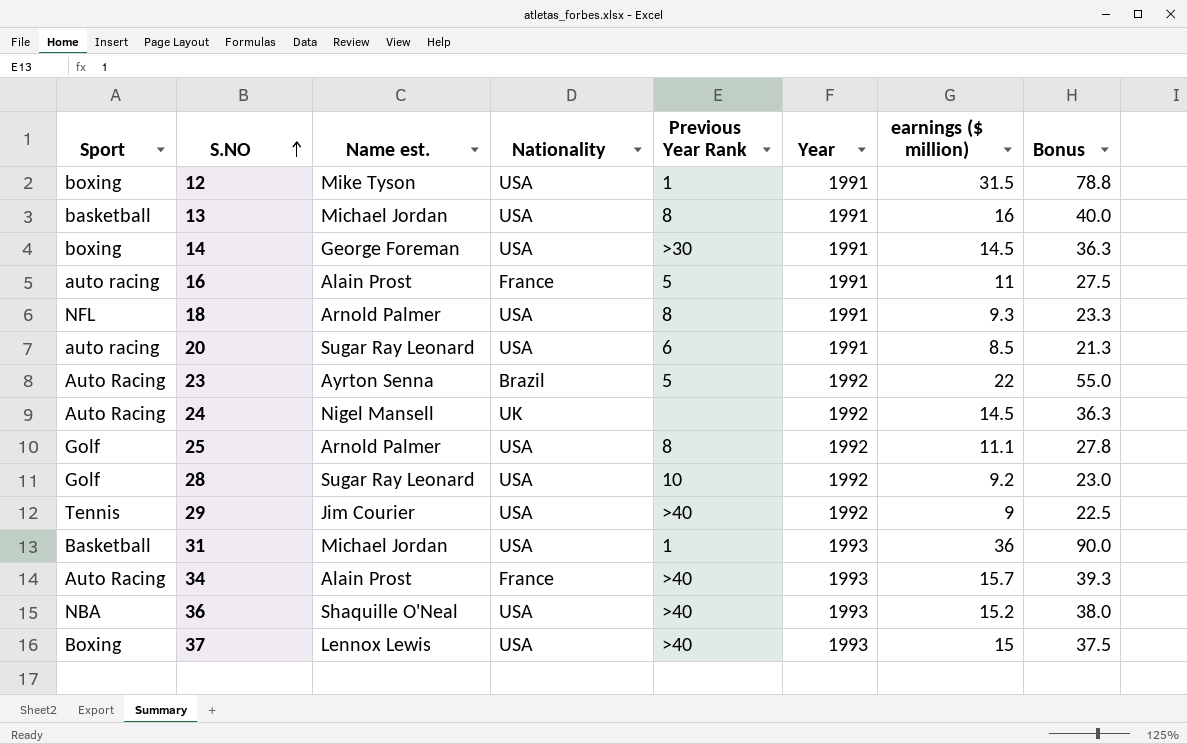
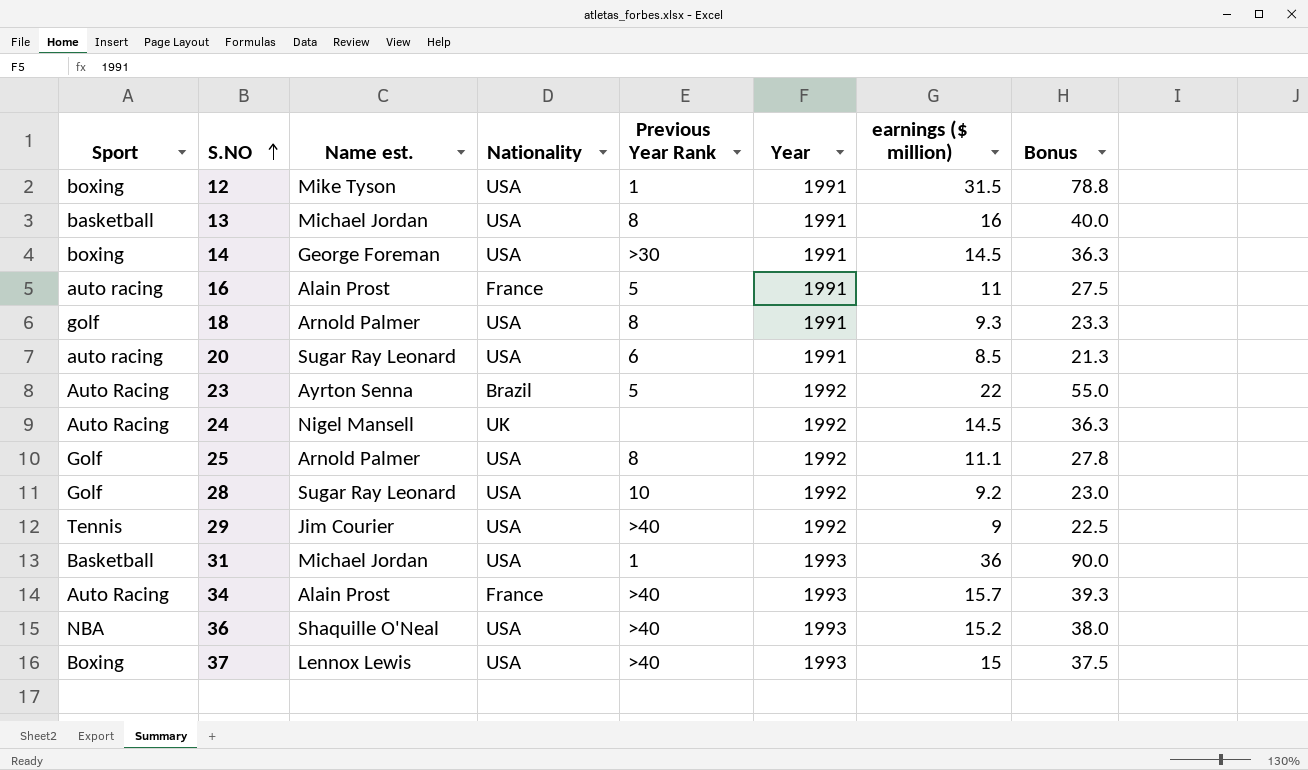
18 | Sport: NFL -> golf

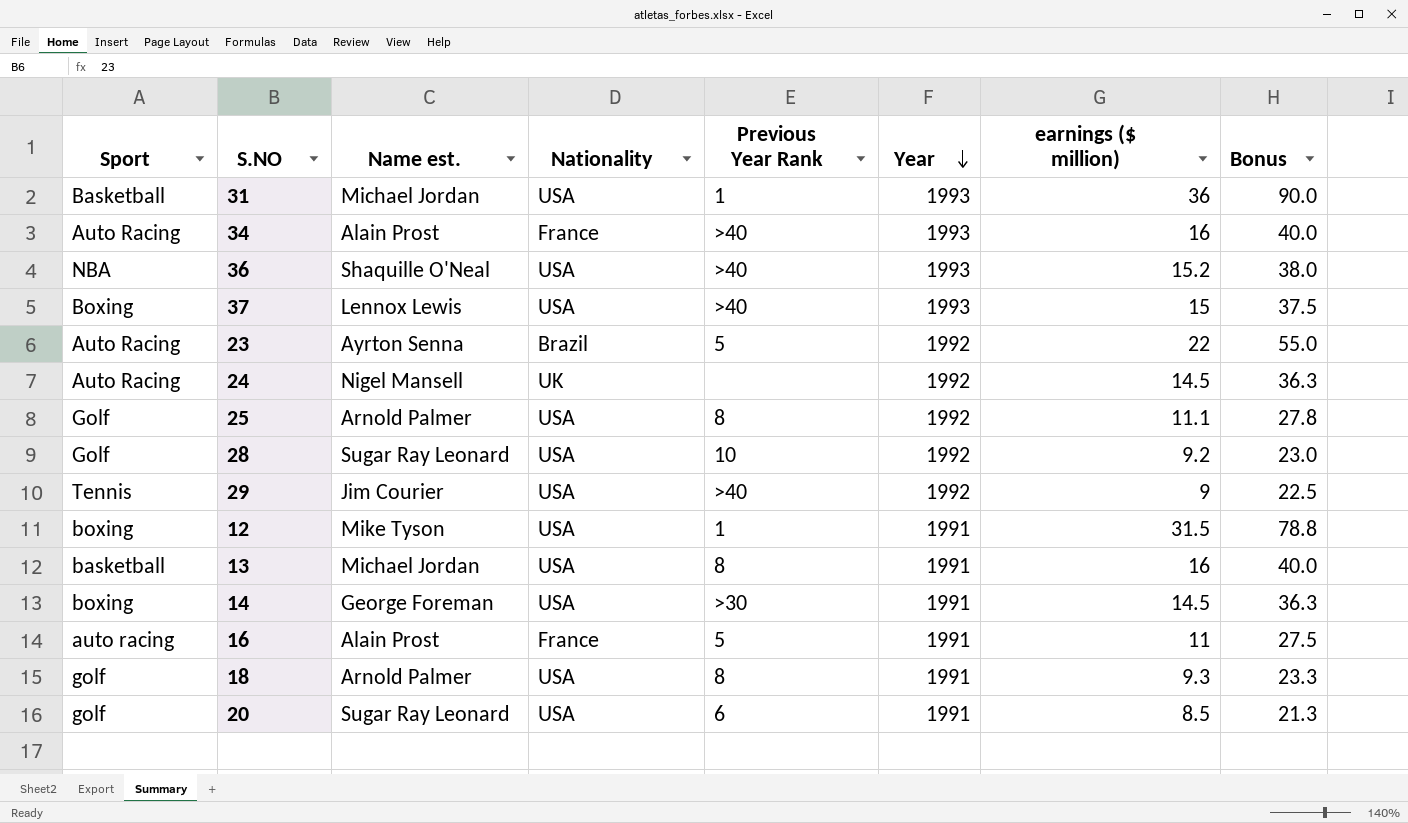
row order: S.NO ascending -> Year descending
34 | earnings ($ million): 15.7 -> 16
34 | Bonus: 39.3 -> 40.0
20 | Sport: auto racing -> golf

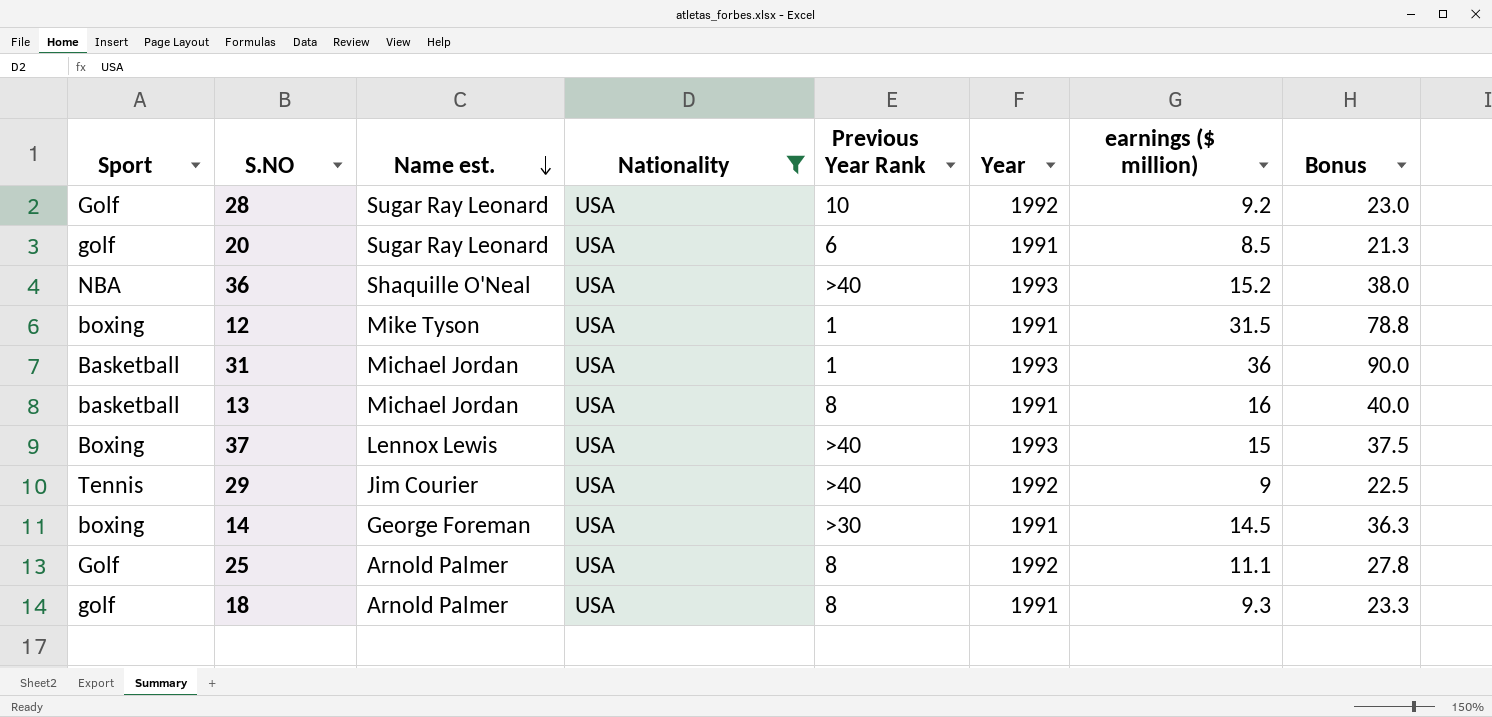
filter: none -> Nationality = USA
row order: Year descending -> Name est. descending

